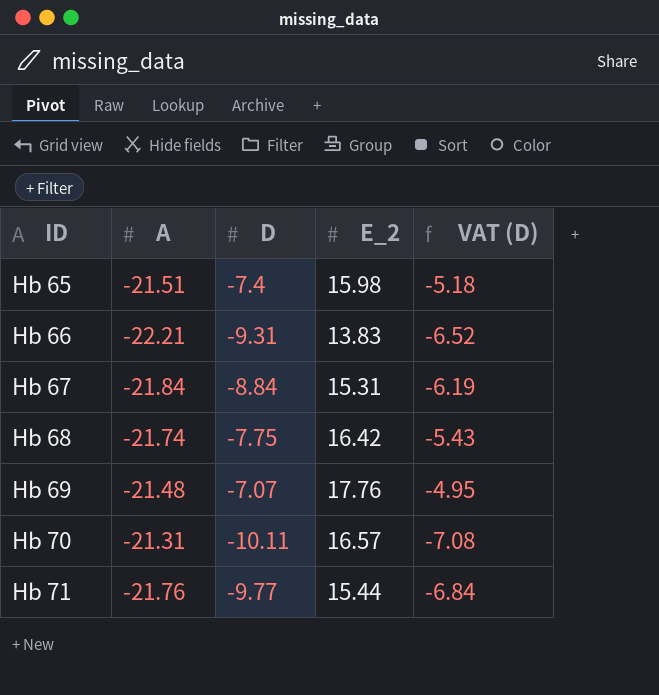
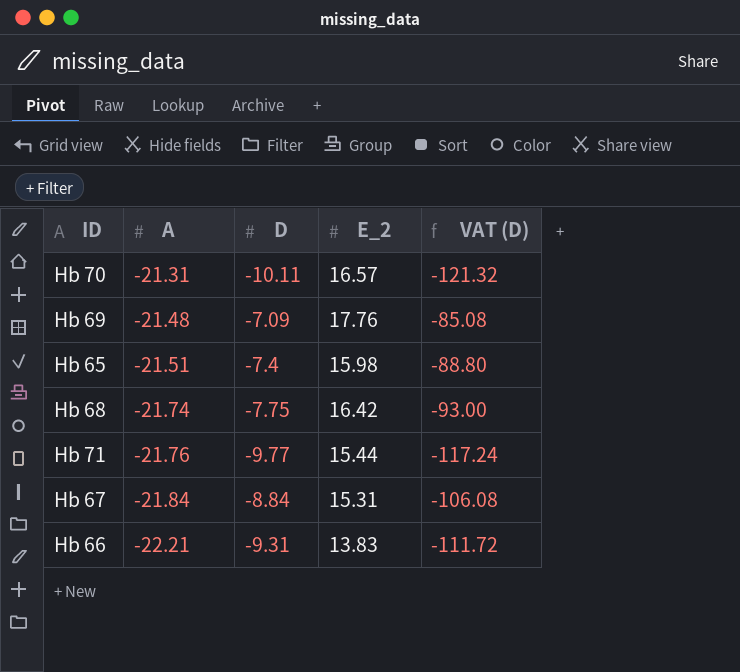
row order: ID ascending -> A descending
column VAT (D) | formula: [D] * 0.7 -> [D] * 12
Hb 69 | D: -7.07 -> -7.09

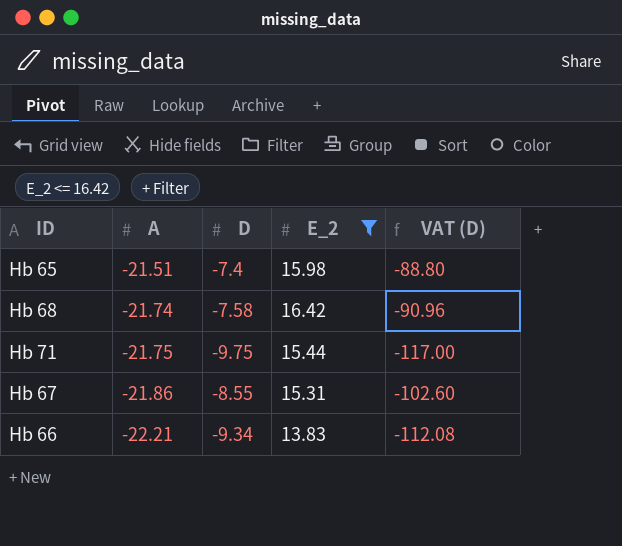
filter: none -> E_2 <= 16.42
Hb 68 | D: -7.75 -> -7.58
Hb 68 | VAT (D): -93.00 -> -90.96
Hb 71 | A: -21.76 -> -21.75
Hb 71 | D: -9.77 -> -9.75
Hb 71 | VAT (D): -117.24 -> -117.00
Hb 67 | A: -21.84 -> -21.86
Hb 67 | D: -8.84 -> -8.55
Hb 67 | VAT (D): -106.08 -> -102.60
Hb 66 | D: -9.31 -> -9.34
Hb 66 | VAT (D): -111.72 -> -112.08

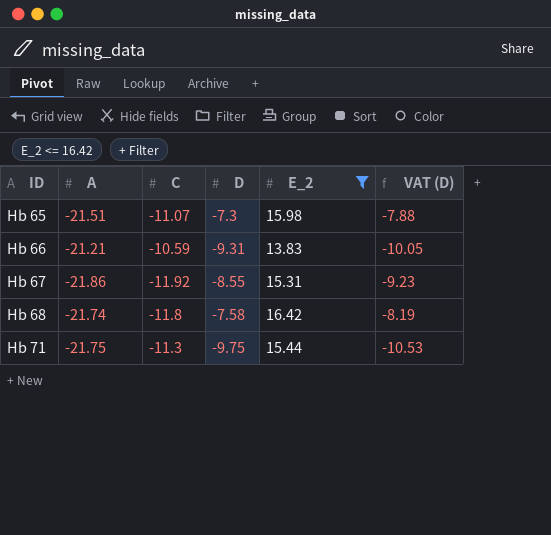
row order: A descending -> ID ascending
column C | position: none -> 3
column VAT (D) | formula: [D] * 12 -> [D] * 1.08
Hb 65 | D: -7.4 -> -7.3
Hb 66 | A: -22.21 -> -21.21
Hb 66 | D: -9.34 -> -9.31

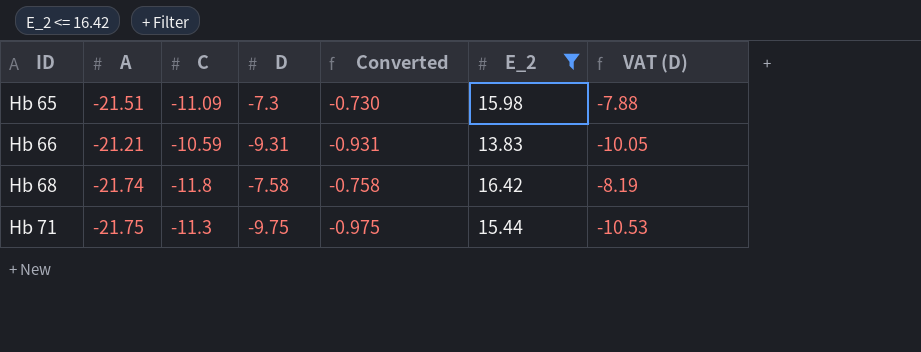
column Converted | formula: none -> [D] * 0.1
row Hb 67: -21.86 | -11.92 | -8.55 | 15.31 | -9.23 -> none
Hb 65 | C: -11.07 -> -11.09

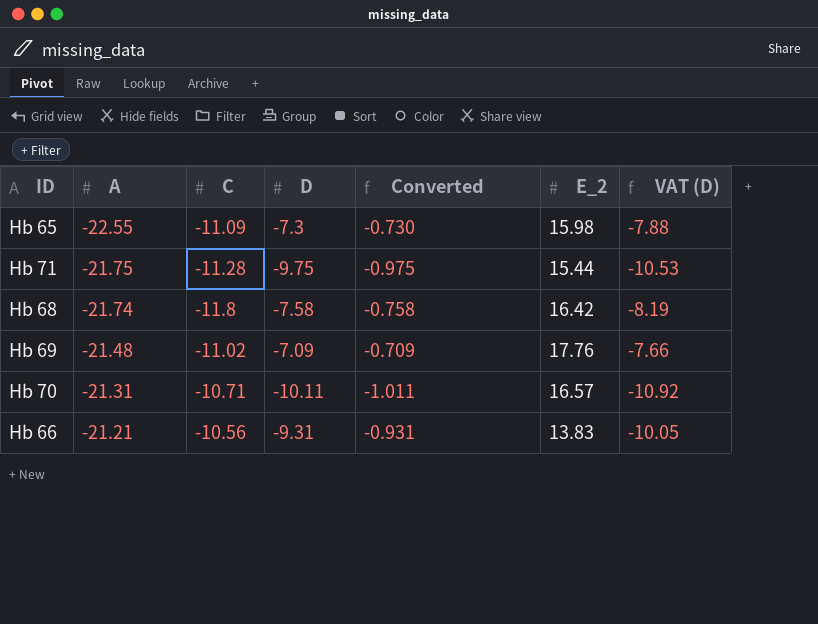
filter: E_2 <= 16.42 -> none
row order: ID ascending -> A ascending
Hb 65 | A: -21.51 -> -22.55
Hb 71 | C: -11.3 -> -11.28
Hb 66 | C: -10.59 -> -10.56

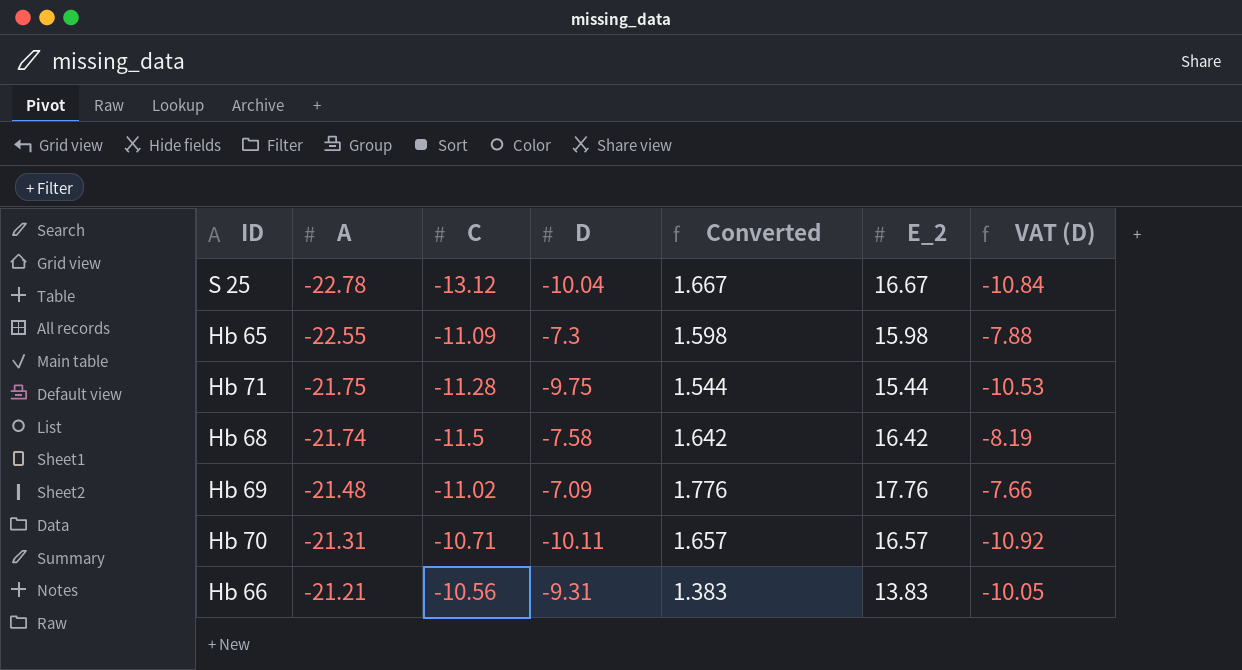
column Converted | formula: [D] * 0.1 -> [E_2] * 0.1
row S 25: none -> -22.78 | -13.12 | -10.04 | 1.667 | 16.67 | -10.84
Hb 68 | C: -11.8 -> -11.5

